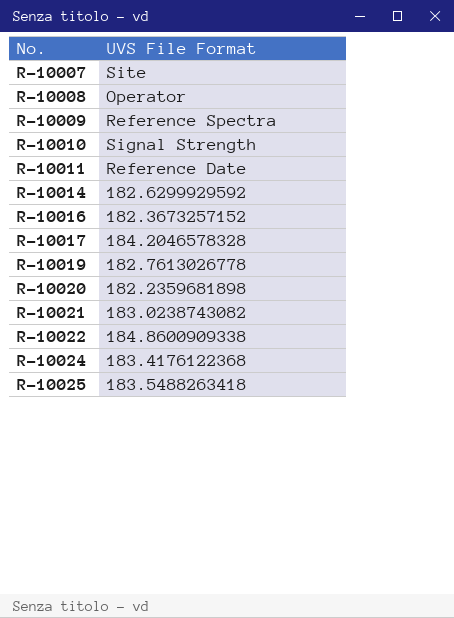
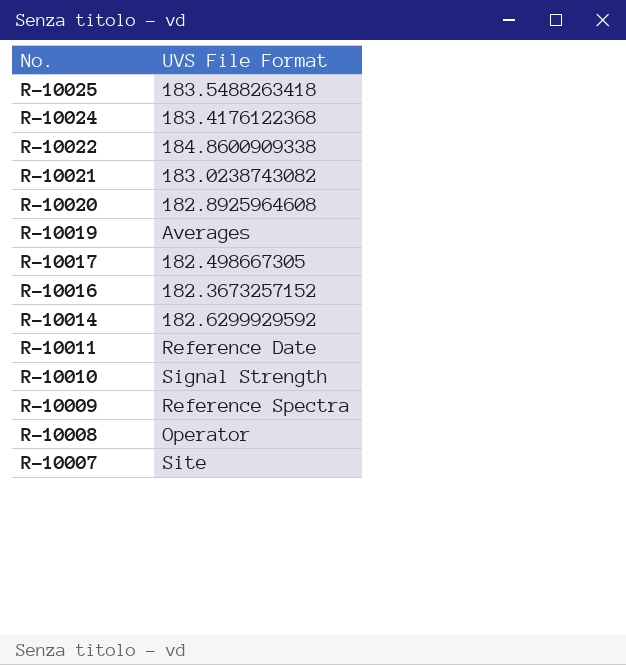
row order: No. ascending -> No. descending
R-10020 | UVS File Format: 182.2359681898 -> 182.8925964608
R-10019 | UVS File Format: 182.7613026778 -> Averages
R-10017 | UVS File Format: 184.2046578328 -> 182.498667305

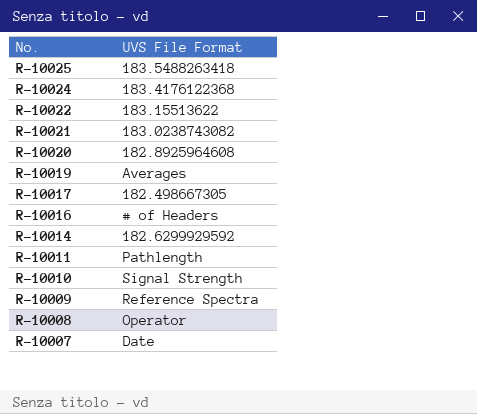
R-10022 | UVS File Format: 184.8600909338 -> 183.15513622
R-10016 | UVS File Format: 182.3673257152 -> # of Headers
R-10011 | UVS File Format: Reference Date -> Pathlength
R-10007 | UVS File Format: Site -> Date

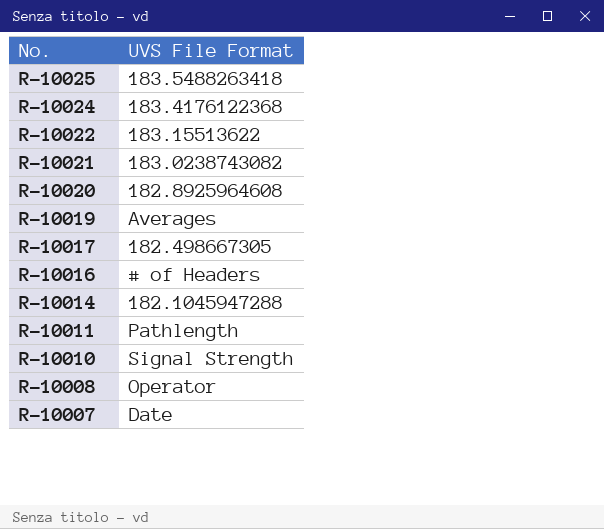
row R-10009: Reference Spectra -> none
R-10014 | UVS File Format: 182.6299929592 -> 182.1045947288

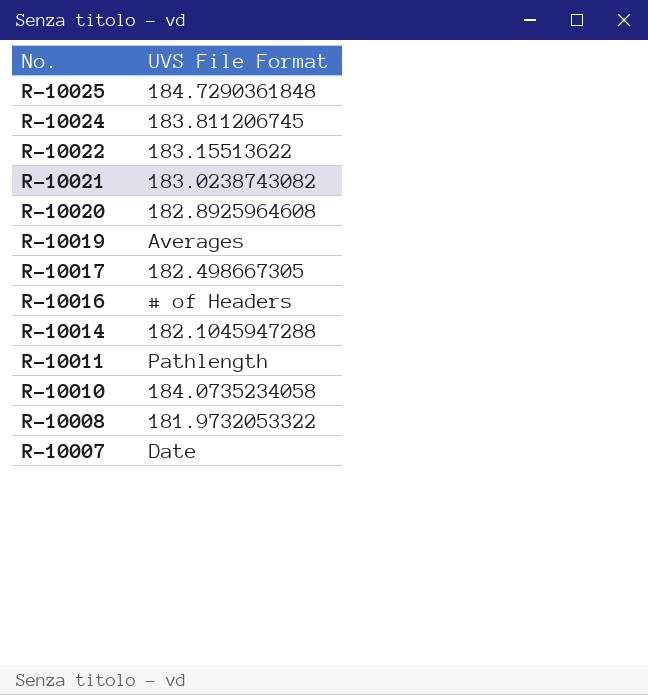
R-10025 | UVS File Format: 183.5488263418 -> 184.7290361848
R-10024 | UVS File Format: 183.4176122368 -> 183.811206745
R-10010 | UVS File Format: Signal Strength -> 184.0735234058
R-10008 | UVS File Format: Operator -> 181.9732053322

